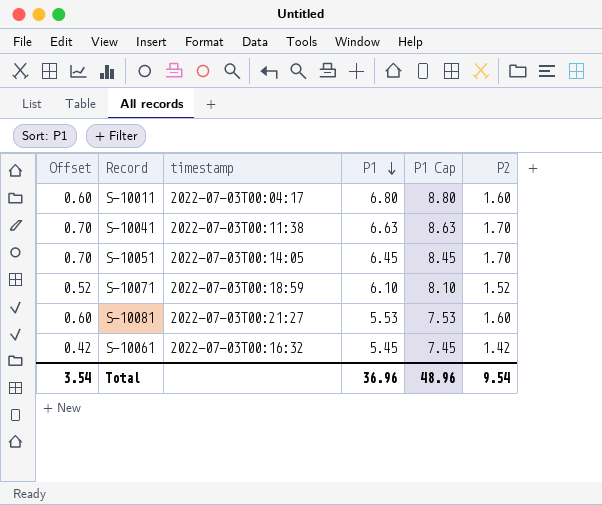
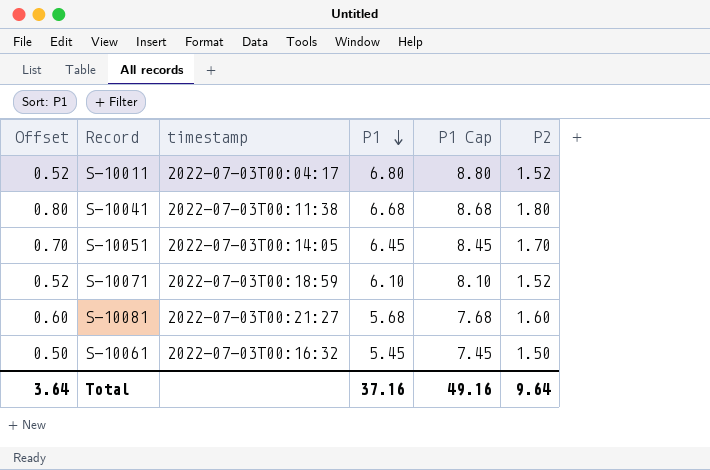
S-10011 | Offset: 0.60 -> 0.52
S-10011 | P2: 1.60 -> 1.52
S-10041 | Offset: 0.70 -> 0.80
S-10041 | P1: 6.63 -> 6.68
S-10041 | P1 Cap: 8.63 -> 8.68
S-10041 | P2: 1.70 -> 1.80
S-10081 | P1: 5.53 -> 5.68
S-10081 | P1 Cap: 7.53 -> 7.68
S-10061 | Offset: 0.42 -> 0.50
S-10061 | P2: 1.42 -> 1.50
Total | Offset: 3.54 -> 3.64
Total | P1: 36.96 -> 37.16
Total | P1 Cap: 48.96 -> 49.16
Total | P2: 9.54 -> 9.64

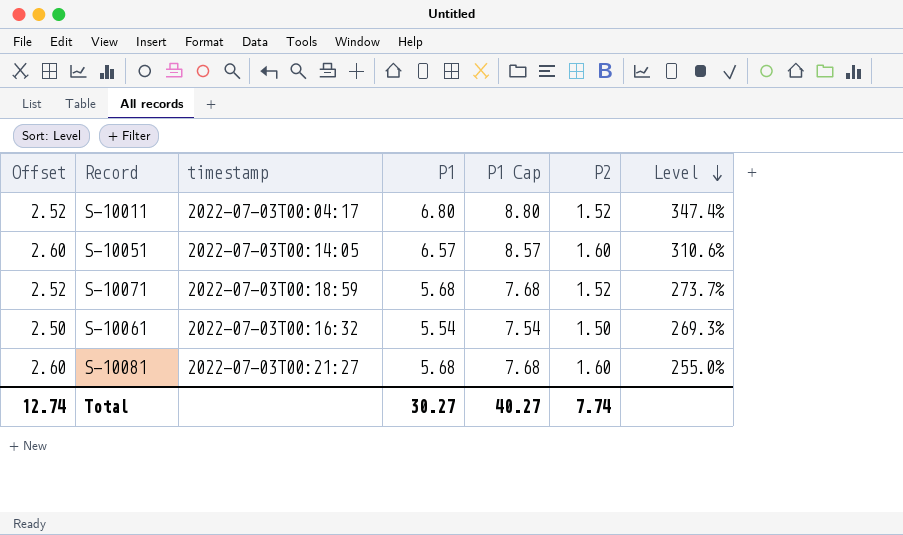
row order: P1 descending -> Level descending
column Offset | formula: [P2] - 1 -> [P2] + 1
column Level | formula: none -> ([P1] - [P2]) / [P2]
row S-10041: 0.80 | 2022-07-03T00:11:38 | 6.68 | 8.68 | 1.80 -> none
S-10051 | P1: 6.45 -> 6.57
S-10051 | P1 Cap: 8.45 -> 8.57
S-10051 | P2: 1.70 -> 1.60
S-10071 | P1: 6.10 -> 5.68
S-10071 | P1 Cap: 8.10 -> 7.68
S-10061 | P1: 5.45 -> 5.54
S-10061 | P1 Cap: 7.45 -> 7.54
Total | Offset: 3.64 -> 12.74
Total | P1: 37.16 -> 30.27
Total | P1 Cap: 49.16 -> 40.27
Total | P2: 9.64 -> 7.74

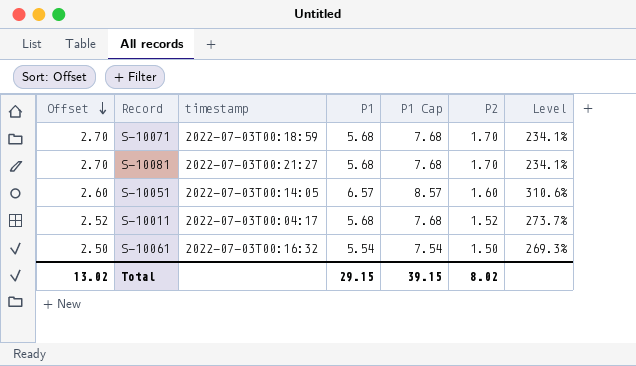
row order: Level descending -> Offset descending
S-10071 | Offset: 2.52 -> 2.70
S-10071 | P2: 1.52 -> 1.70
S-10071 | Level: 273.7% -> 234.1%
S-10081 | Offset: 2.60 -> 2.70
S-10081 | P2: 1.60 -> 1.70
S-10081 | Level: 255.0% -> 234.1%
S-10011 | P1: 6.80 -> 5.68
S-10011 | P1 Cap: 8.80 -> 7.68
S-10011 | Level: 347.4% -> 273.7%
Total | Offset: 12.74 -> 13.02
Total | P1: 30.27 -> 29.15
Total | P1 Cap: 40.27 -> 39.15
Total | P2: 7.74 -> 8.02

